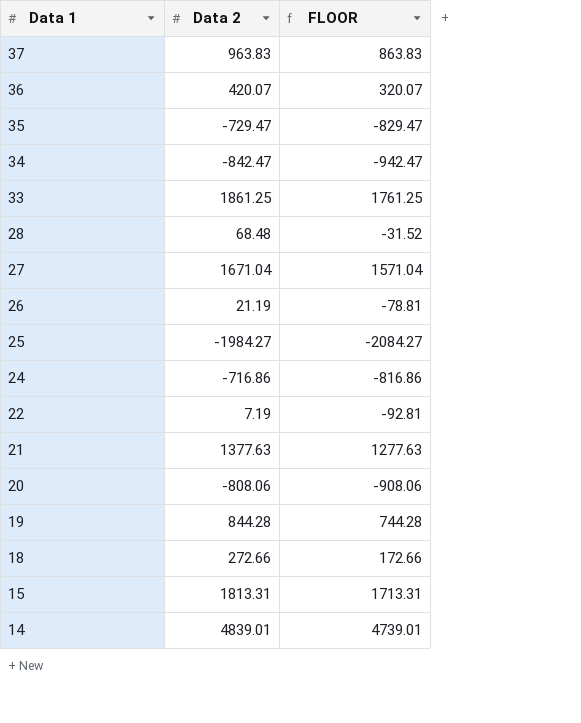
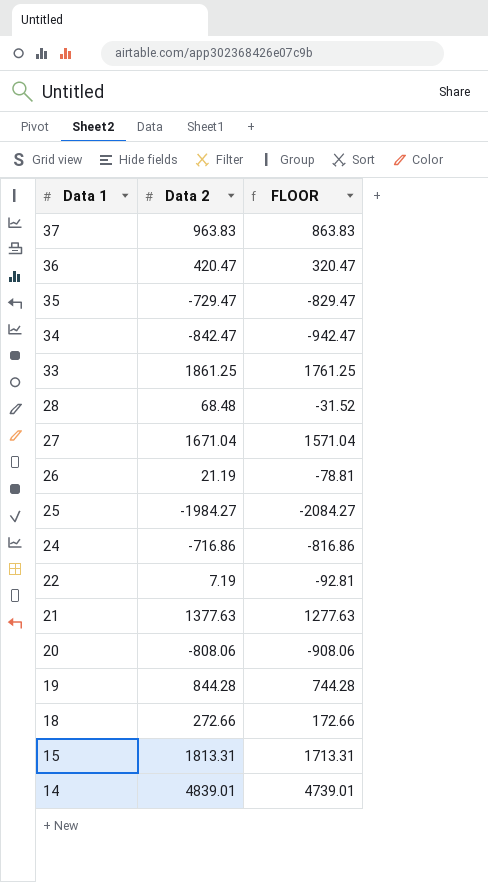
36 | Data 2: 420.07 -> 420.47
36 | FLOOR: 320.07 -> 320.47

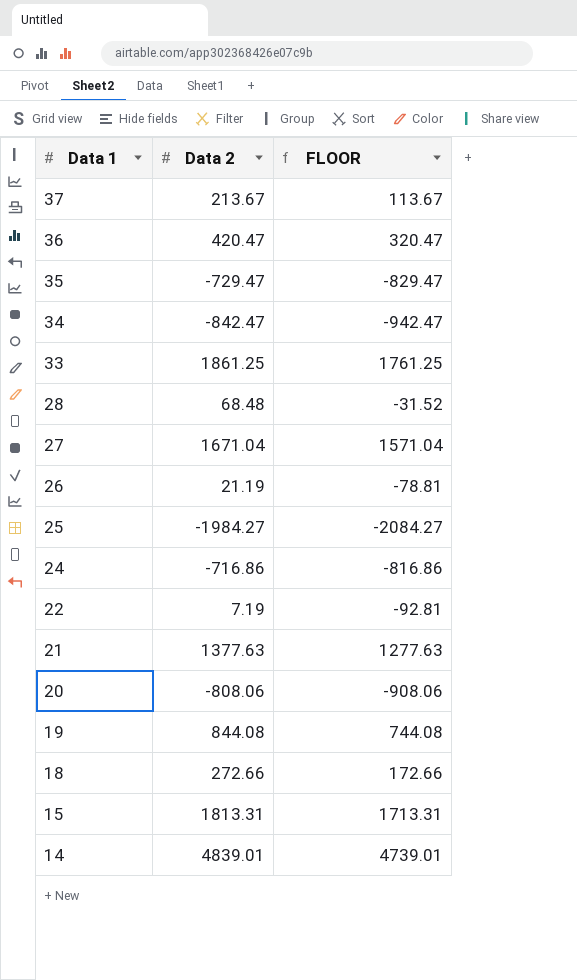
37 | Data 2: 963.83 -> 213.67
37 | FLOOR: 863.83 -> 113.67
19 | Data 2: 844.28 -> 844.08
19 | FLOOR: 744.28 -> 744.08

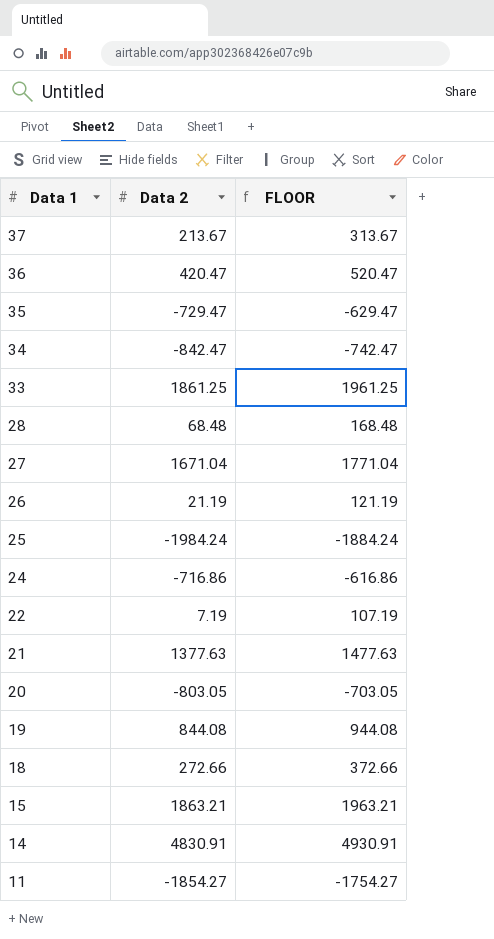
column FLOOR | formula: [Data 2] - 100 -> [Data 2] + 100
25 | Data 2: -1984.27 -> -1984.24
20 | Data 2: -808.06 -> -803.05
15 | Data 2: 1813.31 -> 1863.21
14 | Data 2: 4839.01 -> 4830.91
row 11: none -> -1854.27 | -1754.27

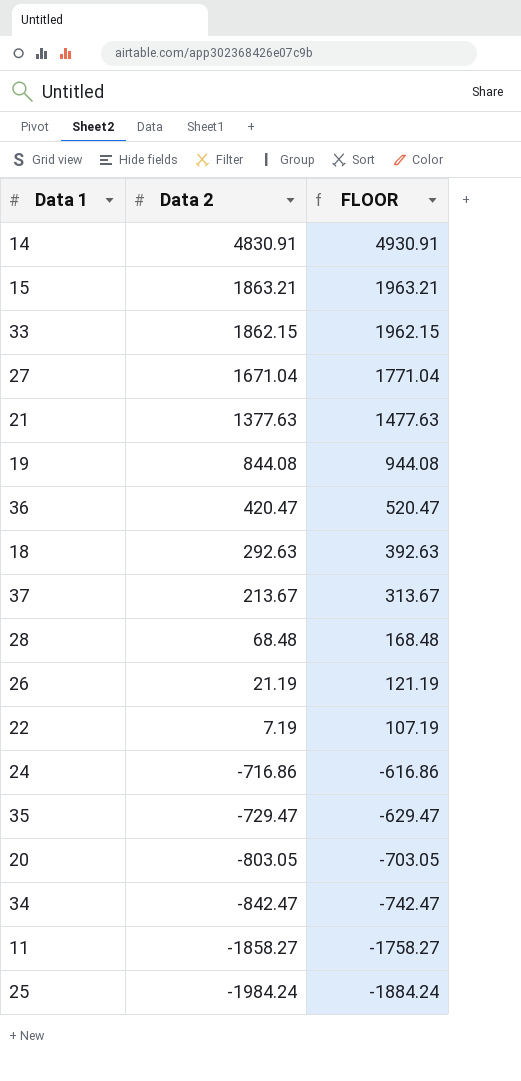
row order: Data 1 descending -> Data 2 descending
33 | Data 2: 1861.25 -> 1862.15
33 | FLOOR: 1961.25 -> 1962.15
18 | Data 2: 272.66 -> 292.63
18 | FLOOR: 372.66 -> 392.63
11 | Data 2: -1854.27 -> -1858.27
11 | FLOOR: -1754.27 -> -1758.27

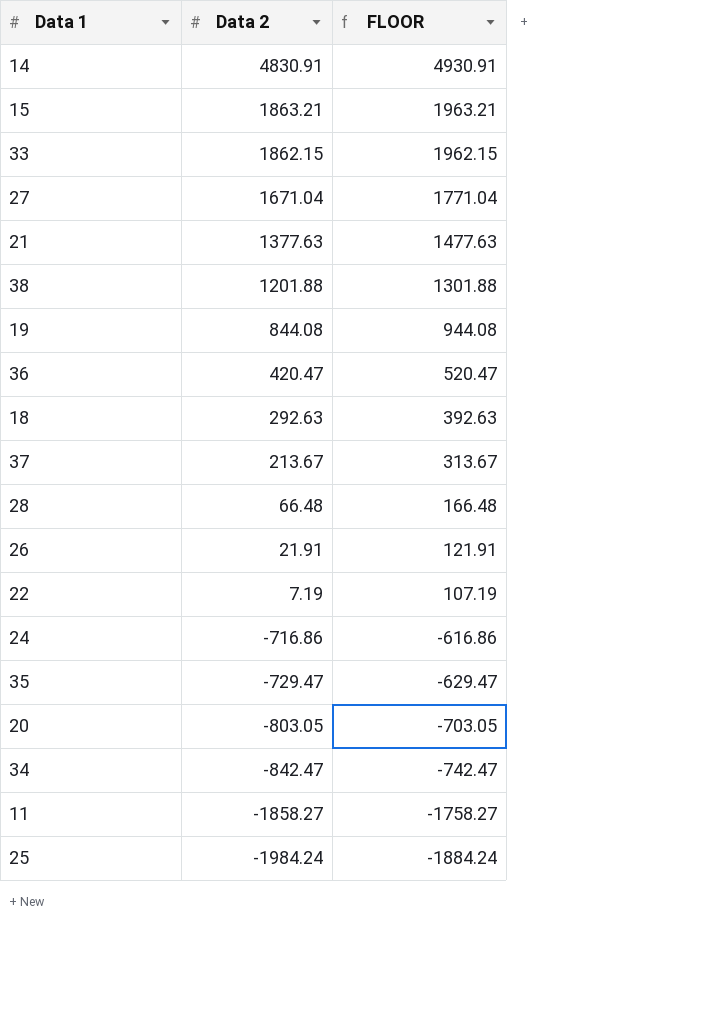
row 38: none -> 1201.88 | 1301.88
28 | Data 2: 68.48 -> 66.48
28 | FLOOR: 168.48 -> 166.48
26 | Data 2: 21.19 -> 21.91
26 | FLOOR: 121.19 -> 121.91

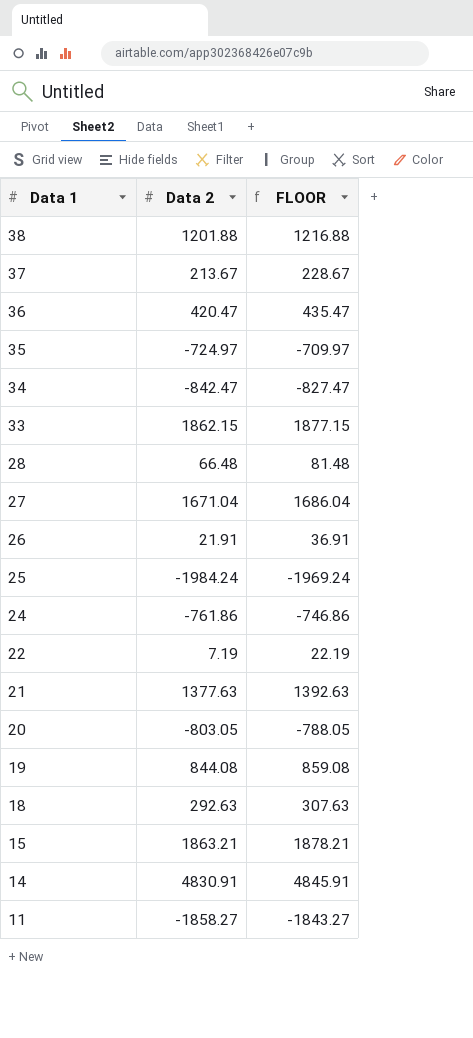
row order: Data 2 descending -> Data 1 descending
column FLOOR | formula: [Data 2] + 100 -> [Data 2] + 15
35 | Data 2: -729.47 -> -724.97
24 | Data 2: -716.86 -> -761.86

